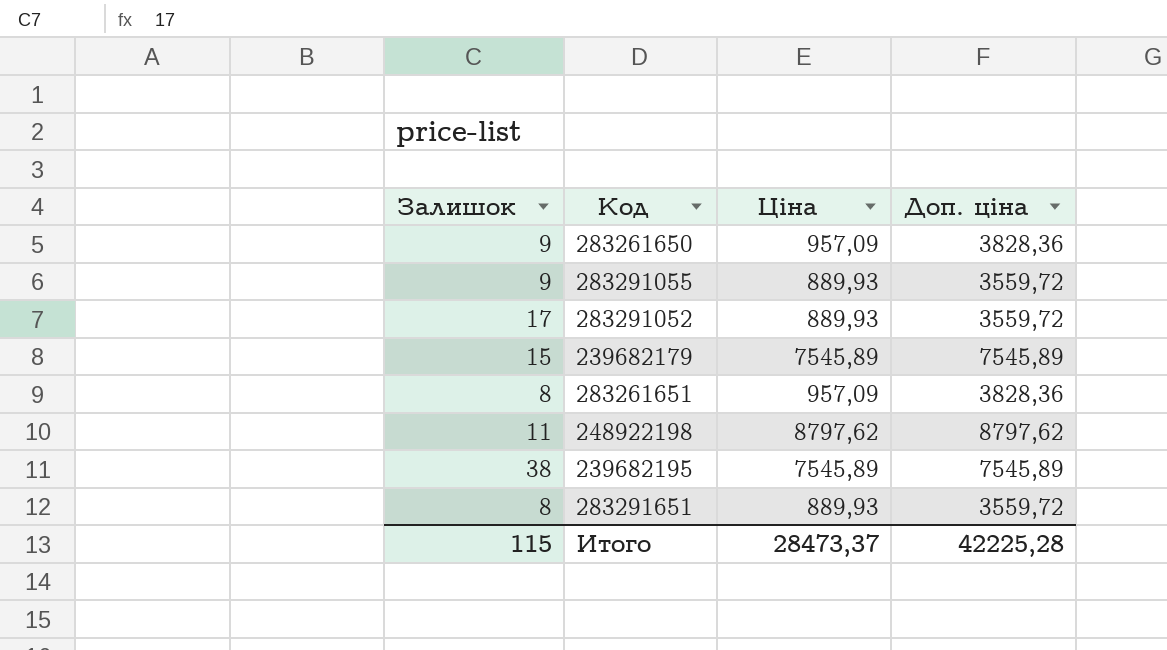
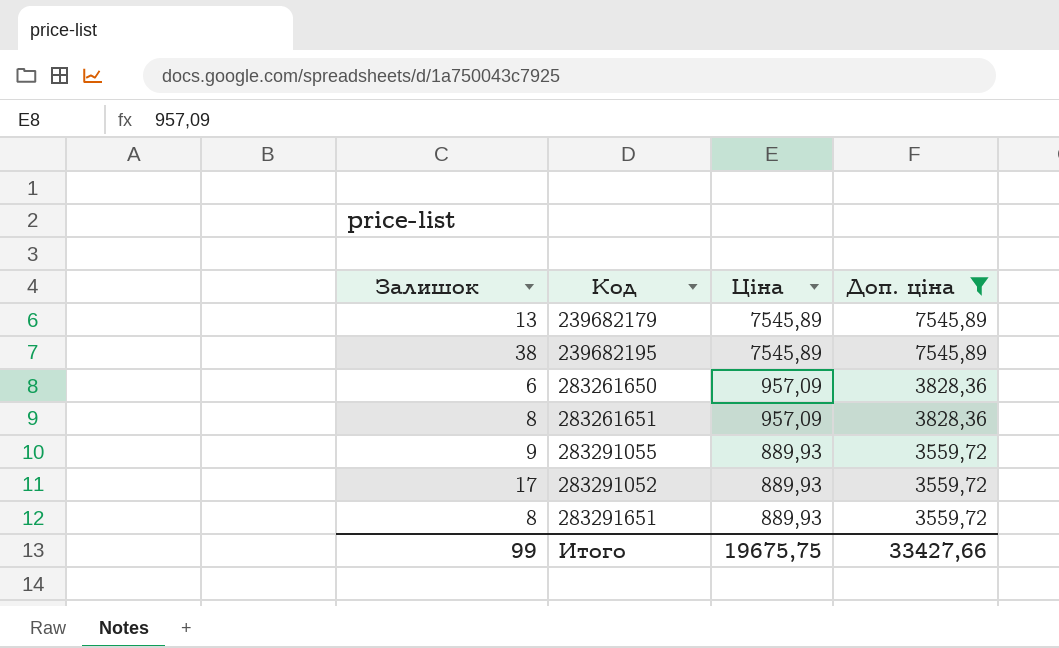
filter: none -> Доп. ціна != 8797,62
row order: none -> Ціна descending
239682179 | Залишок: 15 -> 13
283261650 | Залишок: 9 -> 6
Итого | Залишок: 115 -> 99
Итого | Ціна: 28473,37 -> 19675,75
Итого | Доп. ціна: 42225,28 -> 33427,66

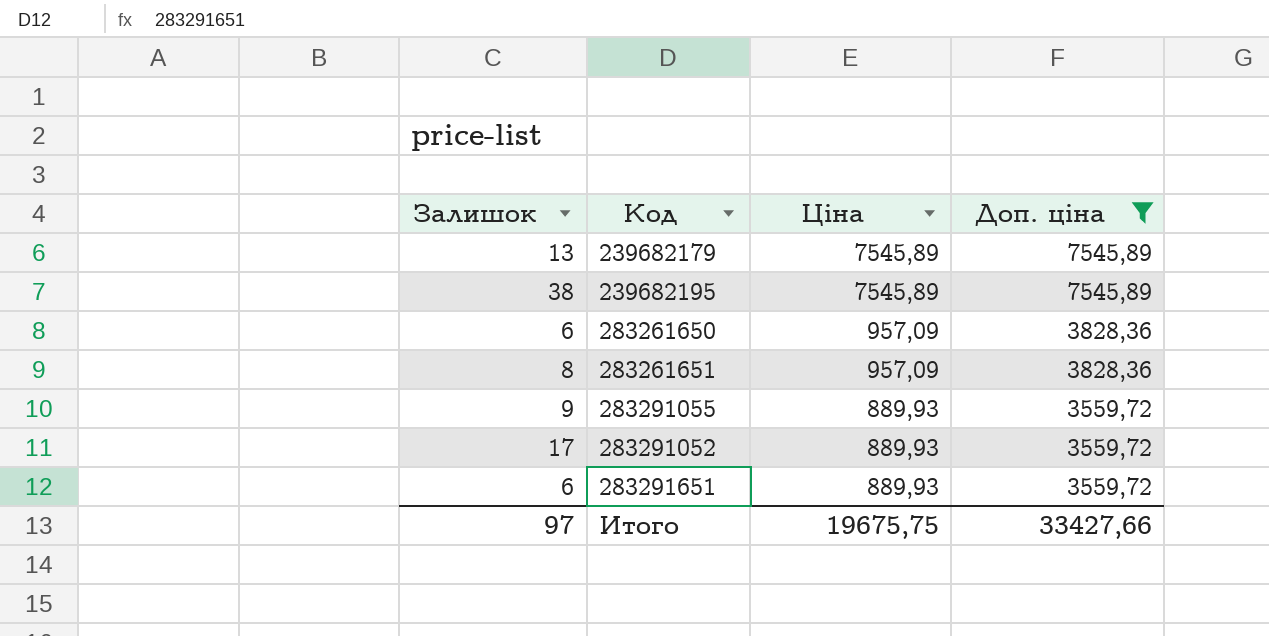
283291651 | Залишок: 8 -> 6
Итого | Залишок: 99 -> 97

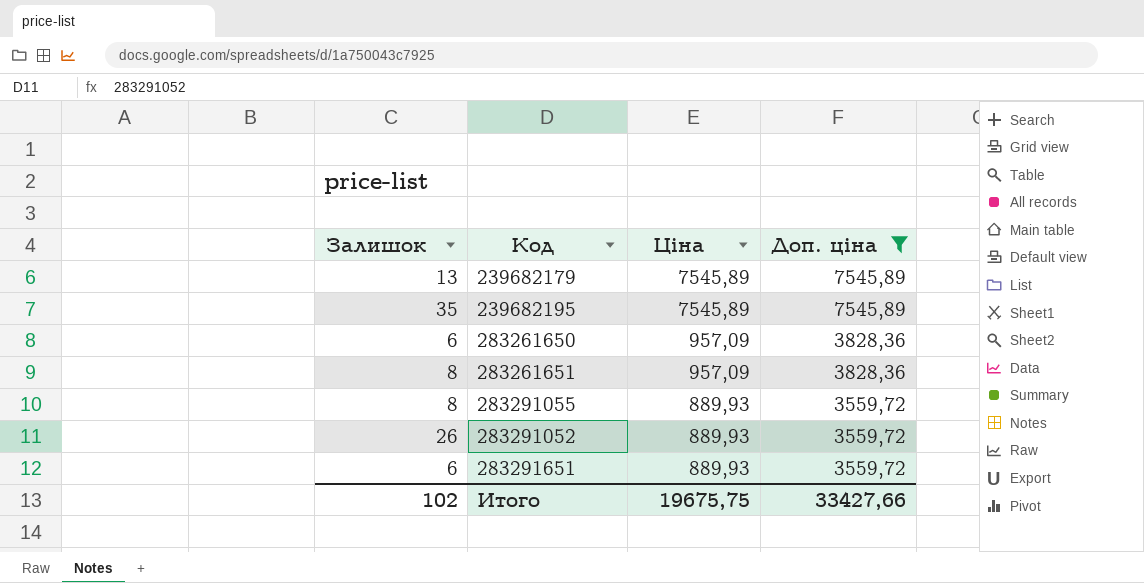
239682195 | Залишок: 38 -> 35
283291055 | Залишок: 9 -> 8
283291052 | Залишок: 17 -> 26
Итого | Залишок: 97 -> 102

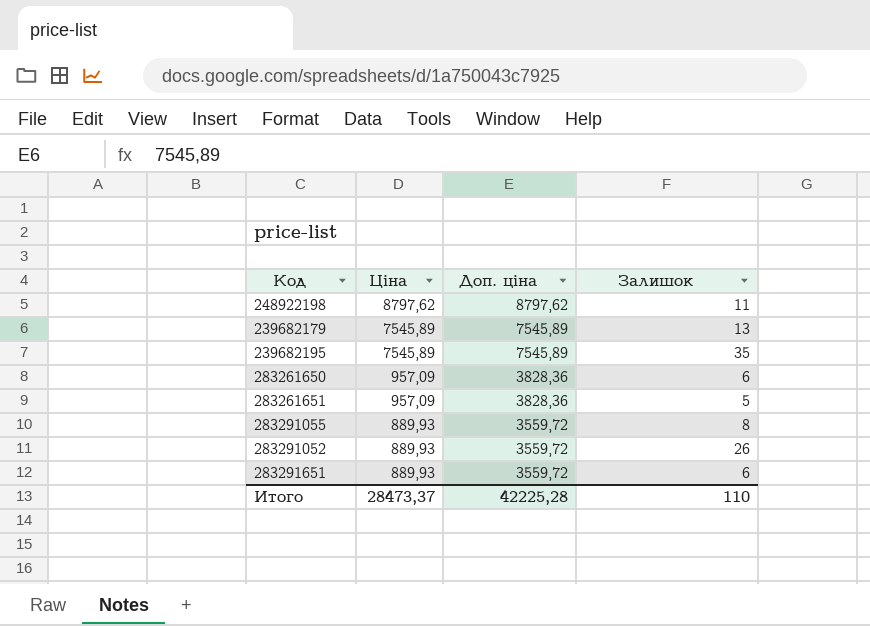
filter: Доп. ціна != 8797,62 -> none
column Залишок | position: 1 -> 4
283261651 | Залишок: 8 -> 5
Итого | Ціна: 19675,75 -> 28473,37
Итого | Доп. ціна: 33427,66 -> 42225,28
Итого | Залишок: 102 -> 110

